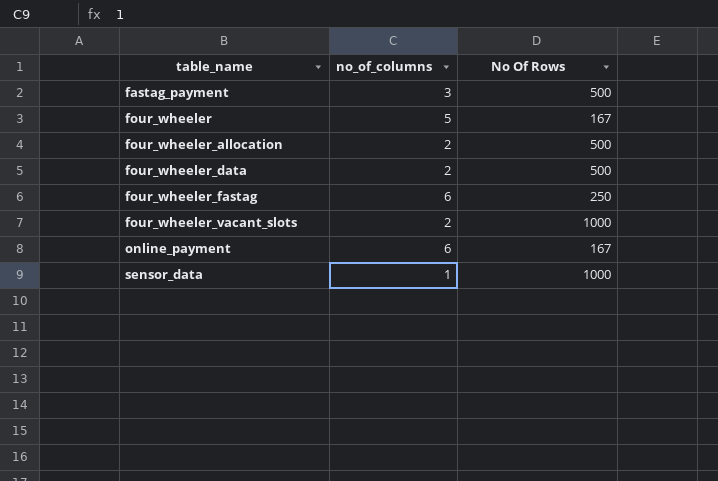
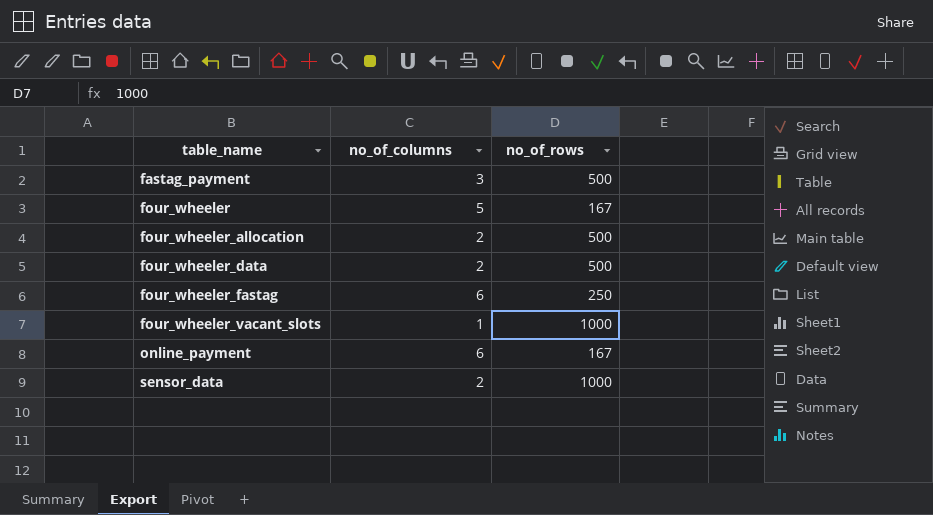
column name: No Of Rows -> no_of_rows
four_wheeler_vacant_slots | no_of_columns: 2 -> 1
sensor_data | no_of_columns: 1 -> 2

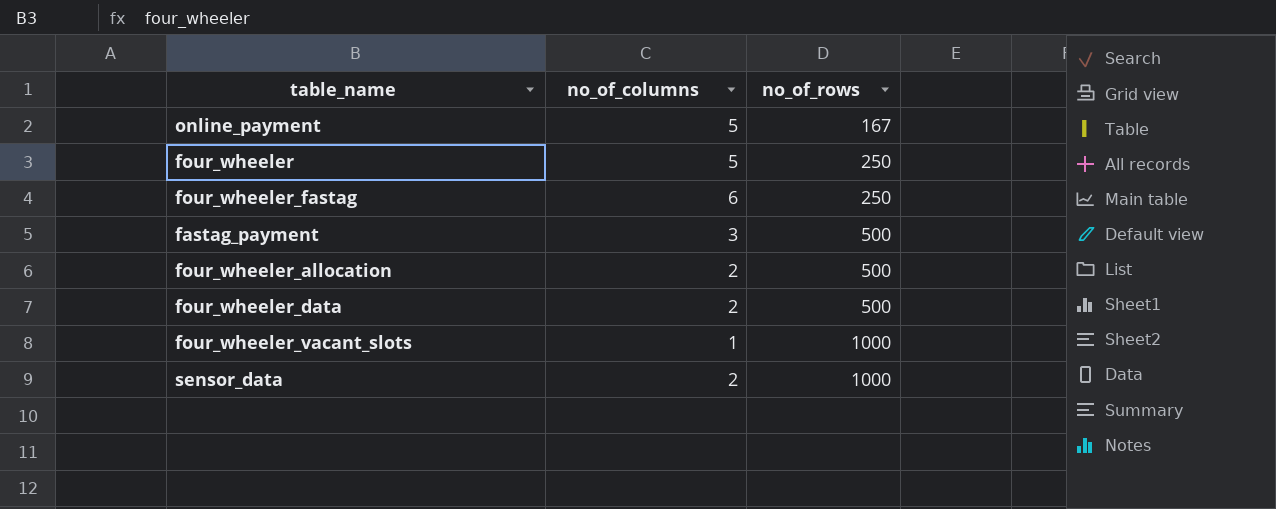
row order: table_name ascending -> no_of_rows ascending
online_payment | no_of_columns: 6 -> 5
four_wheeler | no_of_rows: 167 -> 250

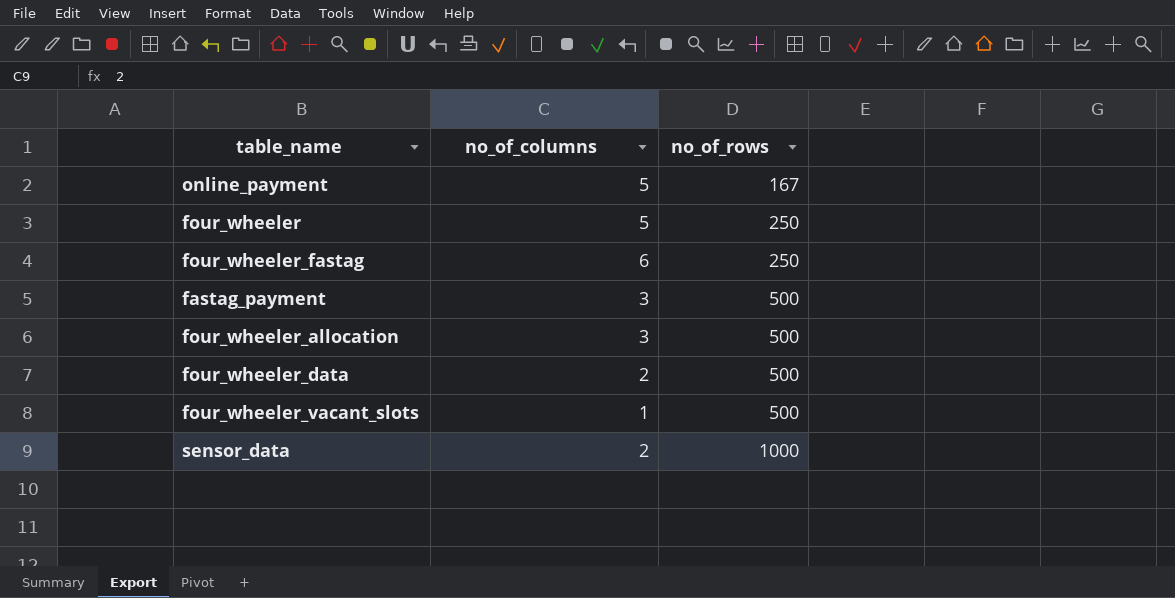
four_wheeler_allocation | no_of_columns: 2 -> 3
four_wheeler_vacant_slots | no_of_rows: 1000 -> 500

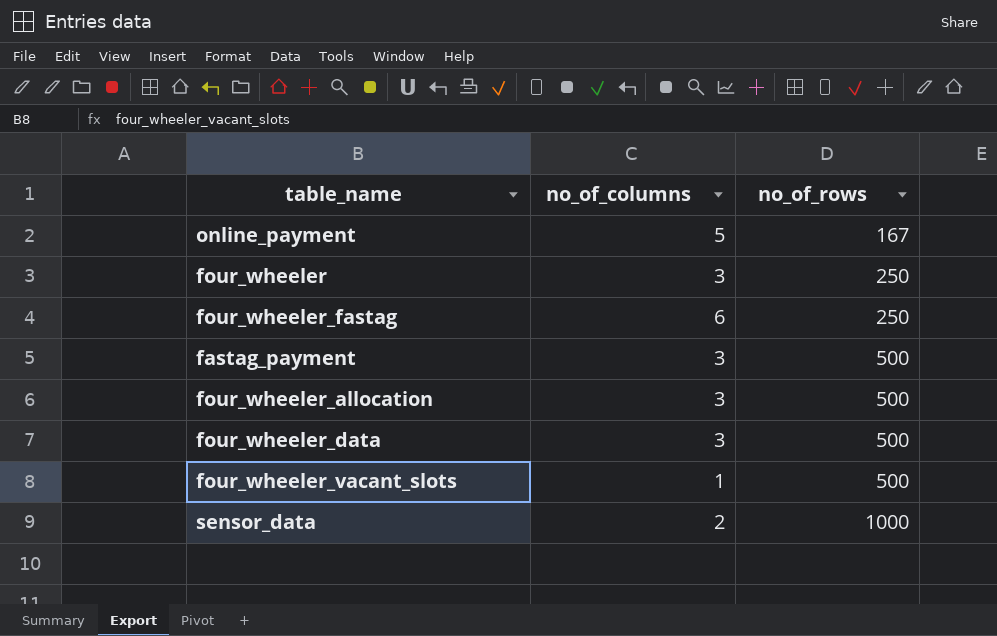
four_wheeler | no_of_columns: 5 -> 3
four_wheeler_data | no_of_columns: 2 -> 3

